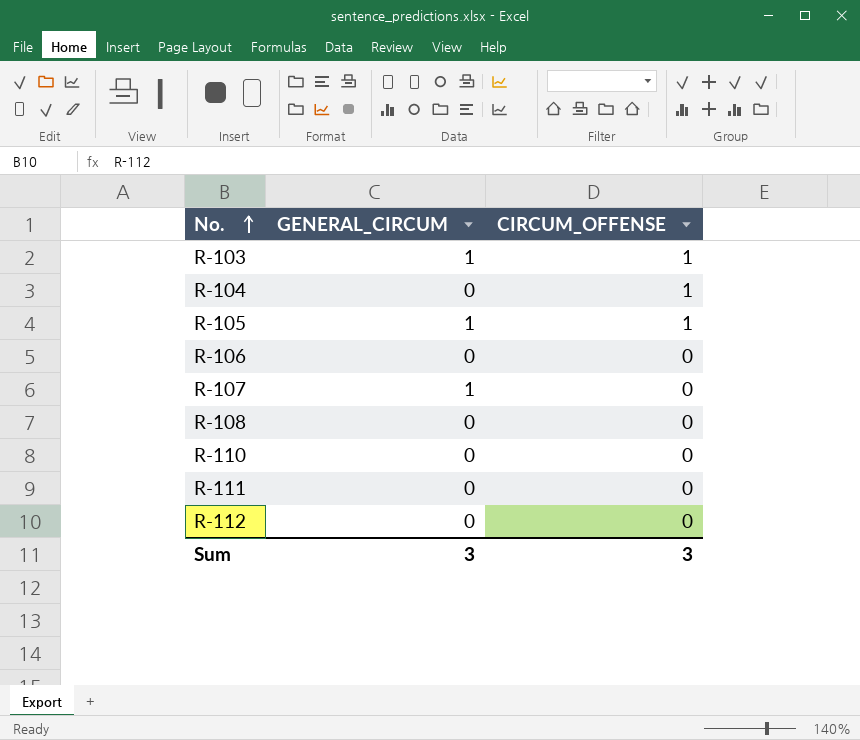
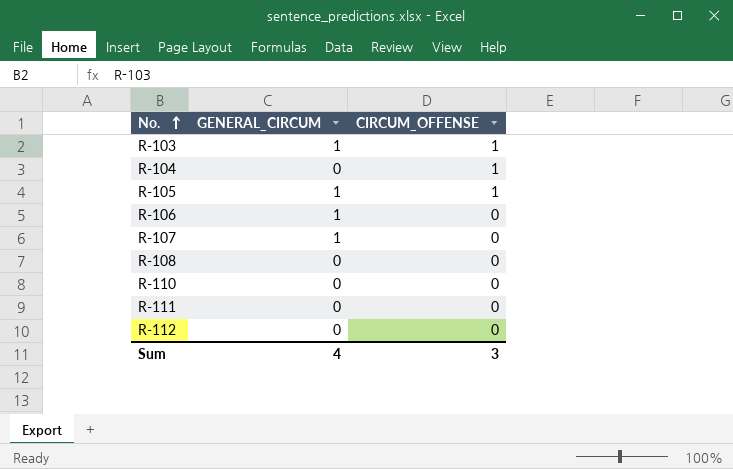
R-106 | GENERAL_CIRCUM: 0 -> 1
Sum | GENERAL_CIRCUM: 3 -> 4

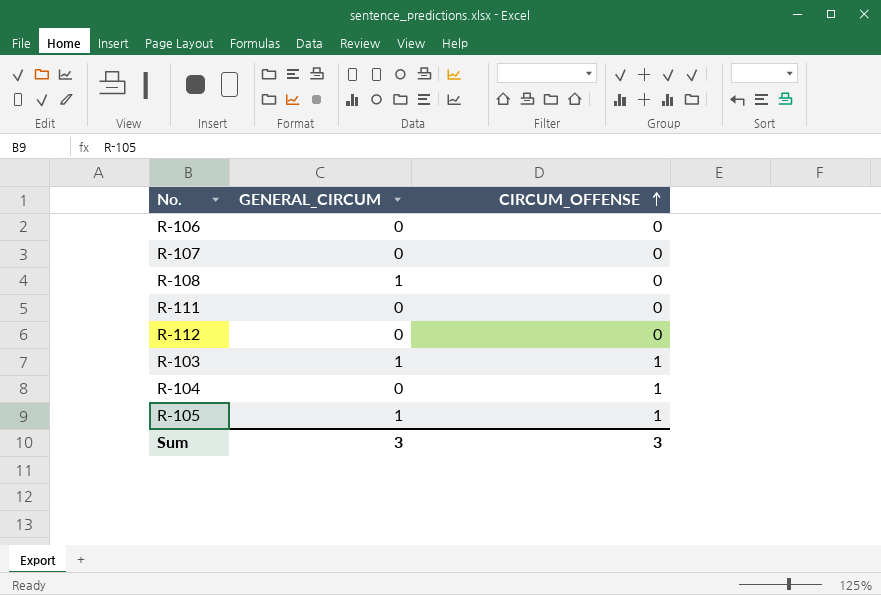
row order: No. ascending -> CIRCUM_OFFENSE ascending
row R-110: 0 | 0 -> none
R-106 | GENERAL_CIRCUM: 1 -> 0
R-107 | GENERAL_CIRCUM: 1 -> 0
R-108 | GENERAL_CIRCUM: 0 -> 1
Sum | GENERAL_CIRCUM: 4 -> 3

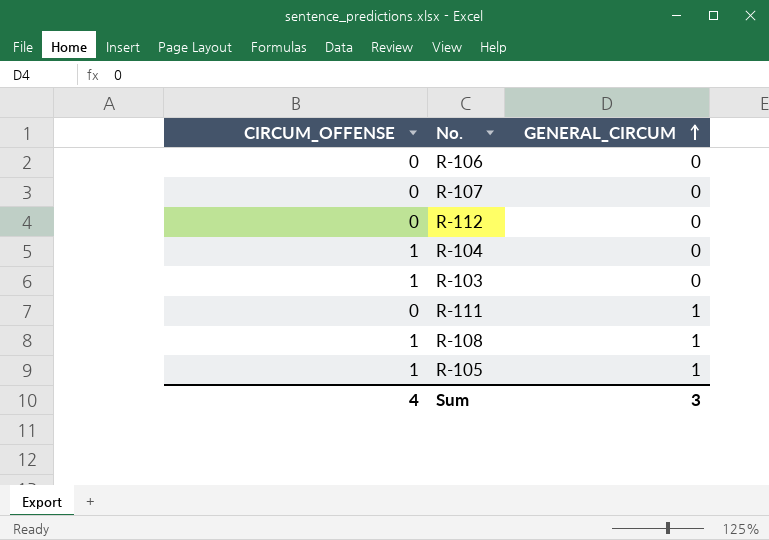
row order: CIRCUM_OFFENSE ascending -> GENERAL_CIRCUM ascending
column CIRCUM_OFFENSE | position: 3 -> 1
R-103 | GENERAL_CIRCUM: 1 -> 0
R-111 | GENERAL_CIRCUM: 0 -> 1
R-108 | CIRCUM_OFFENSE: 0 -> 1
Sum | CIRCUM_OFFENSE: 3 -> 4

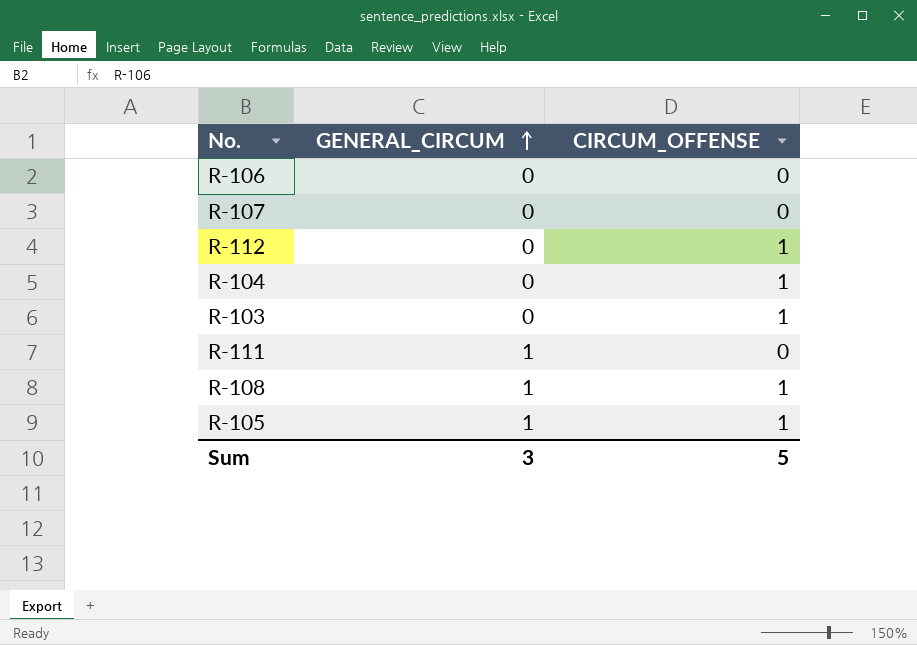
column CIRCUM_OFFENSE | position: 1 -> 3
R-112 | CIRCUM_OFFENSE: 0 -> 1
Sum | CIRCUM_OFFENSE: 4 -> 5

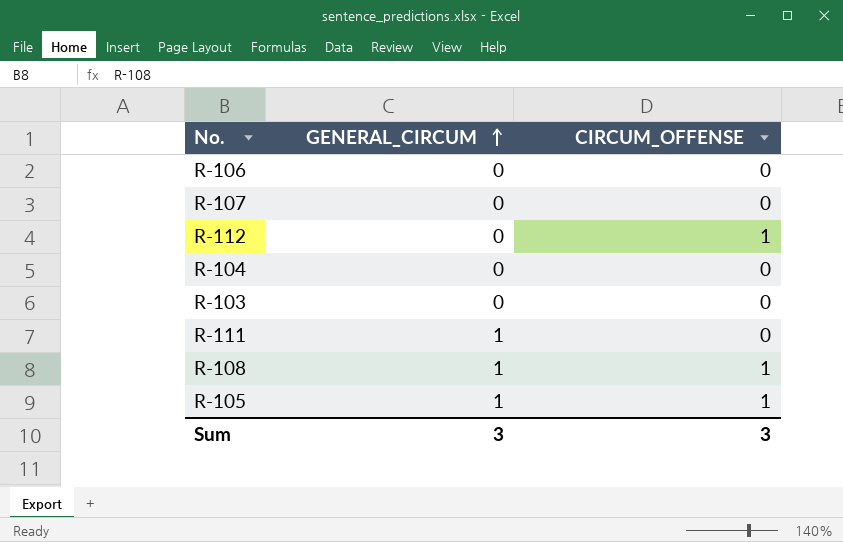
R-104 | CIRCUM_OFFENSE: 1 -> 0
R-103 | CIRCUM_OFFENSE: 1 -> 0
Sum | CIRCUM_OFFENSE: 5 -> 3

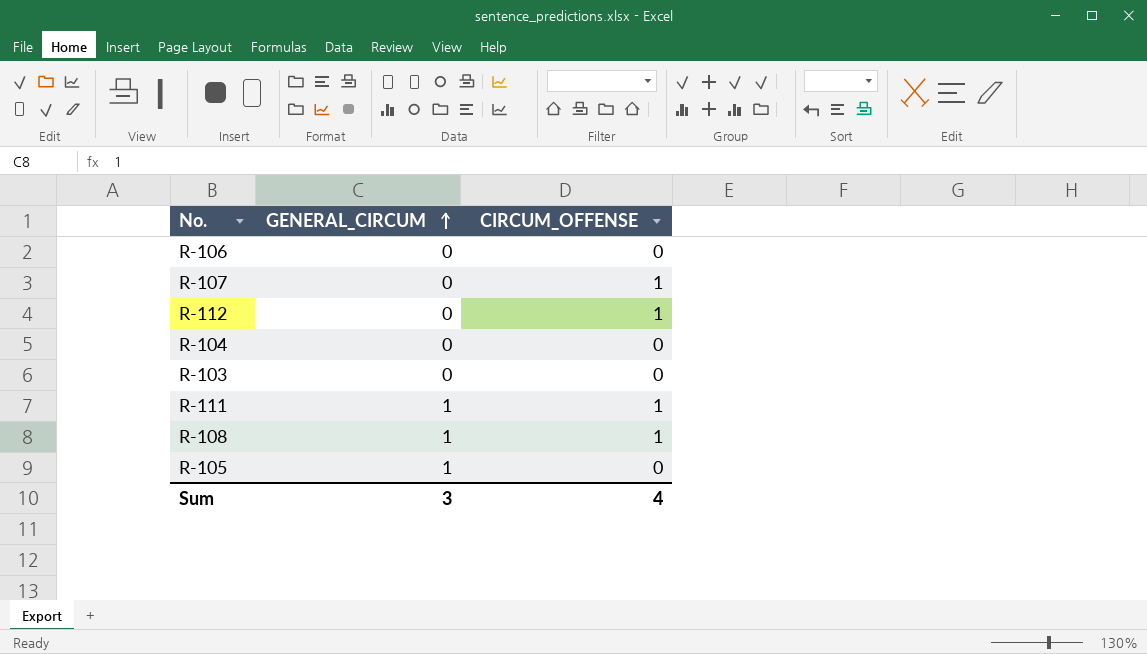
R-107 | CIRCUM_OFFENSE: 0 -> 1
R-111 | CIRCUM_OFFENSE: 0 -> 1
R-105 | CIRCUM_OFFENSE: 1 -> 0
Sum | CIRCUM_OFFENSE: 3 -> 4

